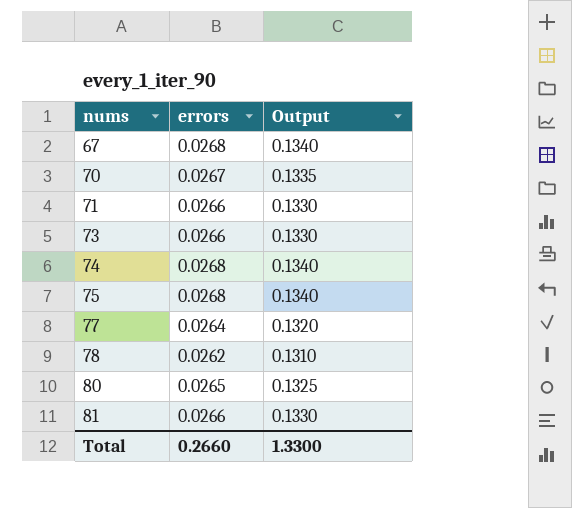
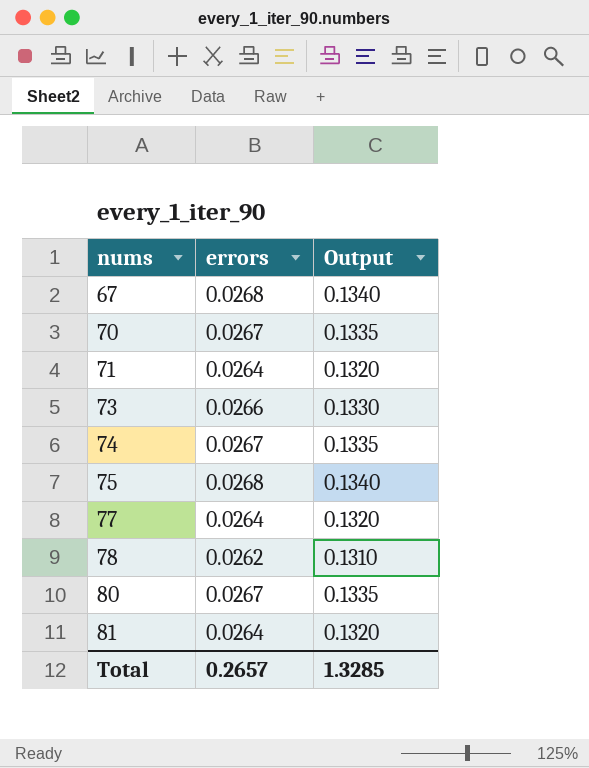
71 | errors: 0.0266 -> 0.0264
71 | Output: 0.1330 -> 0.1320
74 | errors: 0.0268 -> 0.0267
74 | Output: 0.1340 -> 0.1335
80 | errors: 0.0265 -> 0.0267
80 | Output: 0.1325 -> 0.1335
81 | errors: 0.0266 -> 0.0264
81 | Output: 0.1330 -> 0.1320
Total | errors: 0.2660 -> 0.2657
Total | Output: 1.3300 -> 1.3285

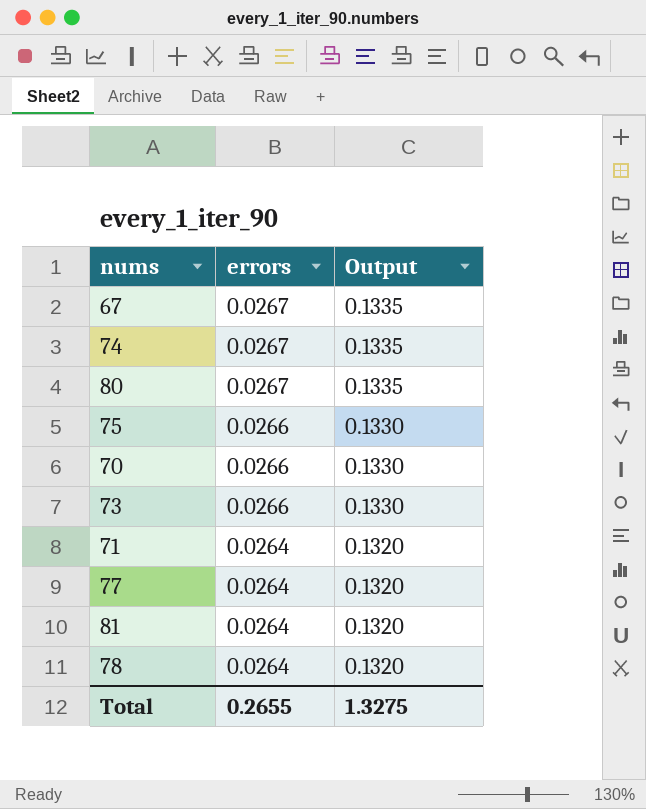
row order: nums ascending -> errors descending
67 | errors: 0.0268 -> 0.0267
67 | Output: 0.1340 -> 0.1335
75 | errors: 0.0268 -> 0.0266
75 | Output: 0.1340 -> 0.1330
70 | errors: 0.0267 -> 0.0266
70 | Output: 0.1335 -> 0.1330
78 | errors: 0.0262 -> 0.0264
78 | Output: 0.1310 -> 0.1320
Total | errors: 0.2657 -> 0.2655
Total | Output: 1.3285 -> 1.3275

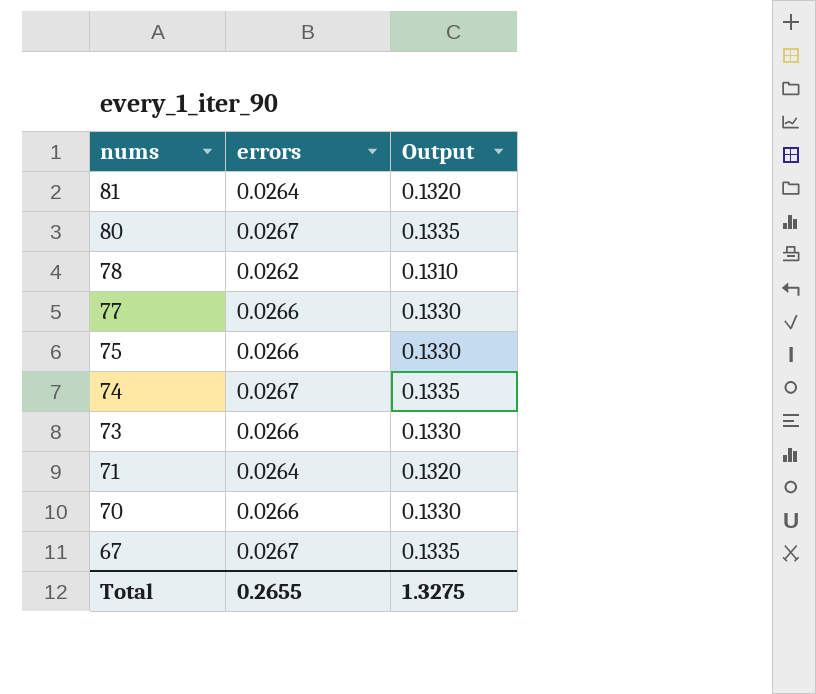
row order: errors descending -> nums descending
78 | errors: 0.0264 -> 0.0262
78 | Output: 0.1320 -> 0.1310
77 | errors: 0.0264 -> 0.0266
77 | Output: 0.1320 -> 0.1330

